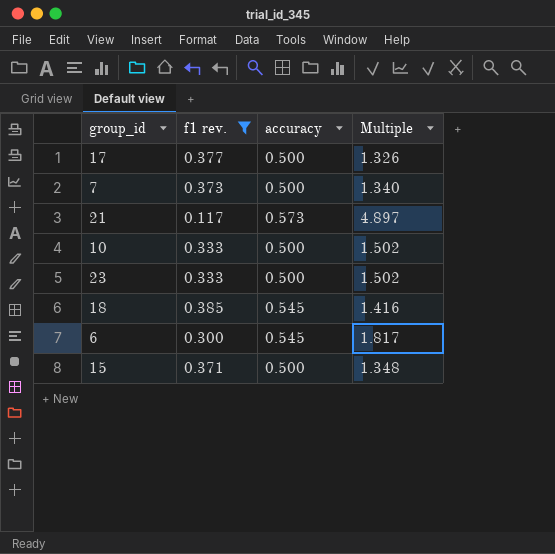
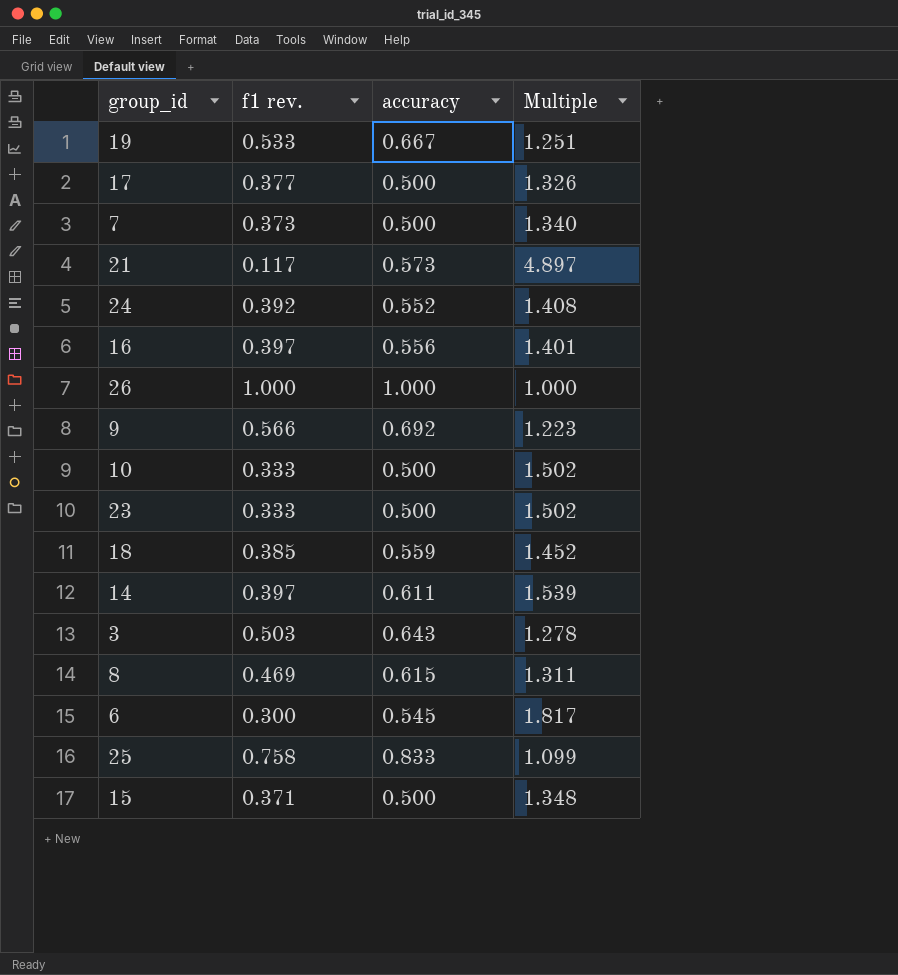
filter: f1 rev. <= 0.385 -> none
18 | accuracy: 0.545 -> 0.559
18 | Multiple: 1.416 -> 1.452

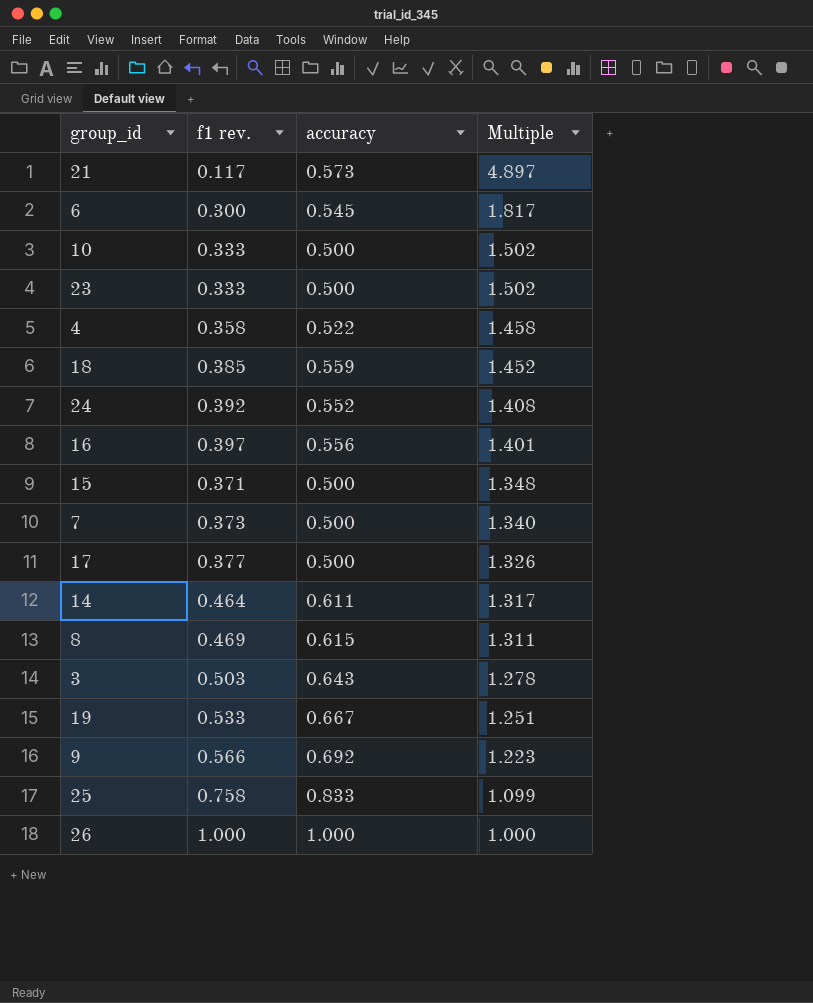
row order: none -> Multiple descending
row 4: none -> 0.358 | 0.522 | 1.458
14 | f1 rev.: 0.397 -> 0.464
14 | Multiple: 1.539 -> 1.317

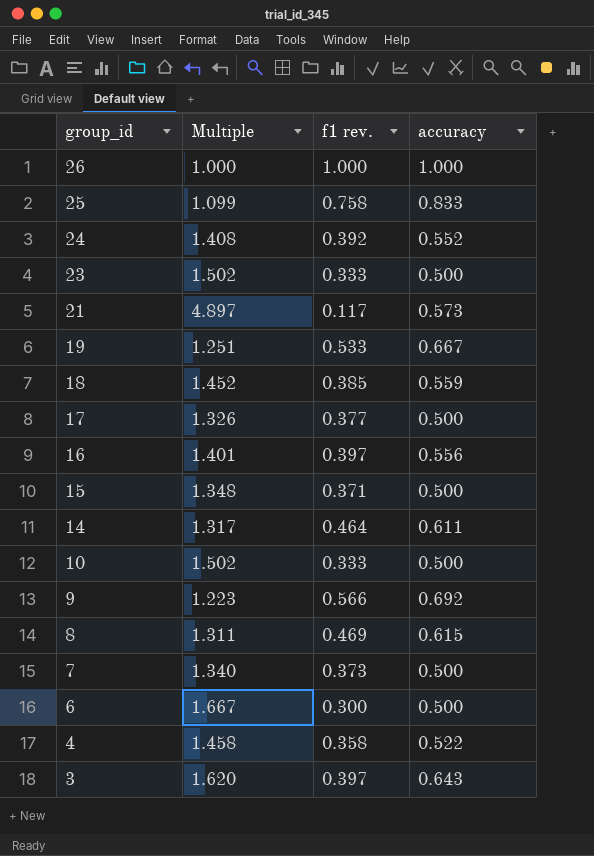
row order: Multiple descending -> group_id descending
column Multiple | position: 4 -> 2
6 | Multiple: 1.817 -> 1.667
6 | accuracy: 0.545 -> 0.500
3 | Multiple: 1.278 -> 1.620
3 | f1 rev.: 0.503 -> 0.397

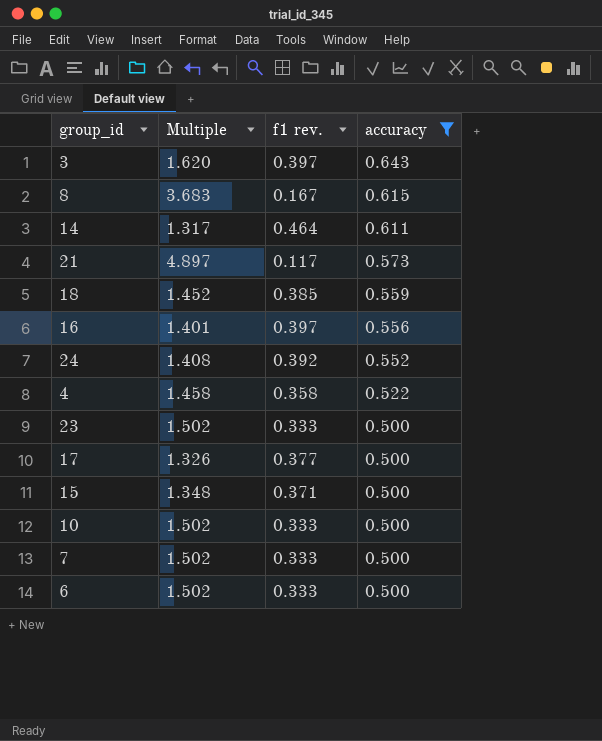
filter: none -> accuracy <= 0.643
row order: group_id descending -> accuracy descending
8 | Multiple: 1.311 -> 3.683
8 | f1 rev.: 0.469 -> 0.167
7 | Multiple: 1.340 -> 1.502
7 | f1 rev.: 0.373 -> 0.333
6 | Multiple: 1.667 -> 1.502
6 | f1 rev.: 0.300 -> 0.333

